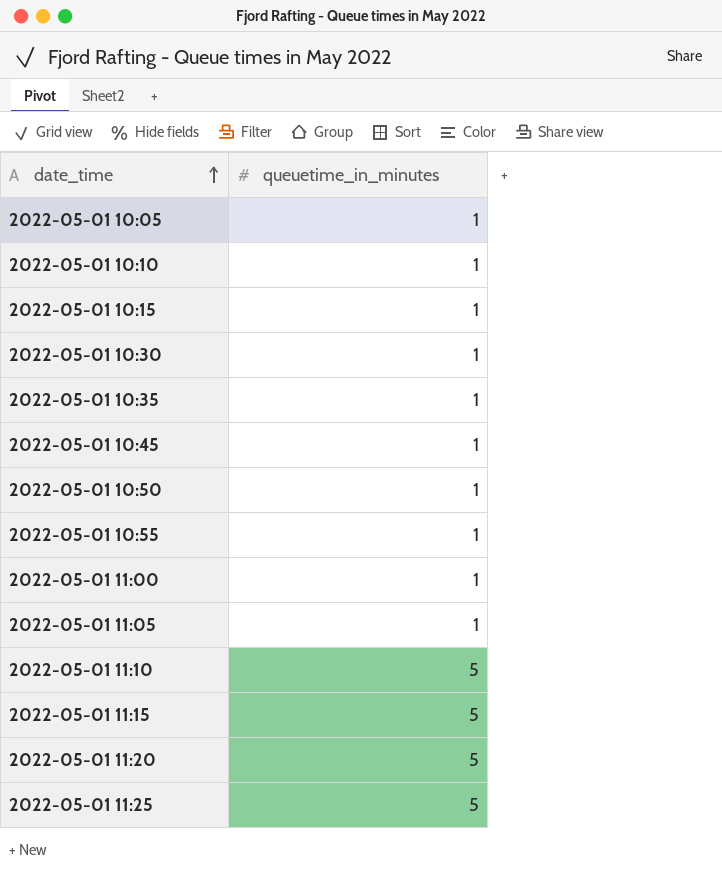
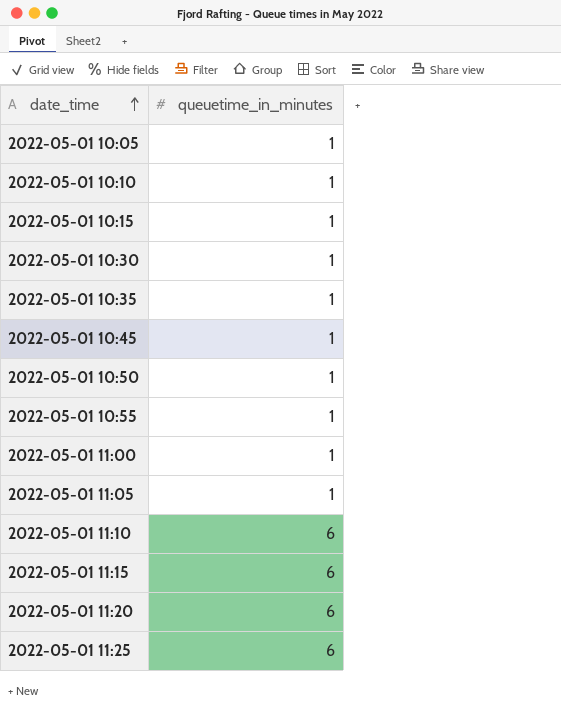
2022-05-01 11:10 | queuetime_in_minutes: 5 -> 6
2022-05-01 11:15 | queuetime_in_minutes: 5 -> 6
2022-05-01 11:20 | queuetime_in_minutes: 5 -> 6
2022-05-01 11:25 | queuetime_in_minutes: 5 -> 6

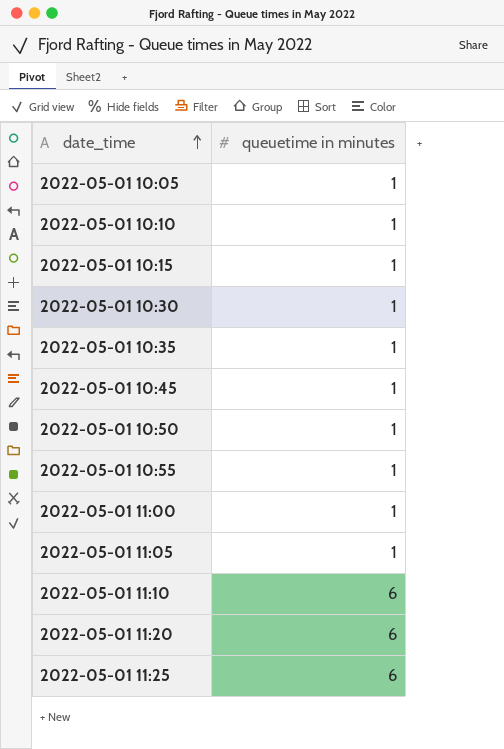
column name: queuetime_in_minutes -> queuetime in minutes
row 2022-05-01 11:15: 6 -> none

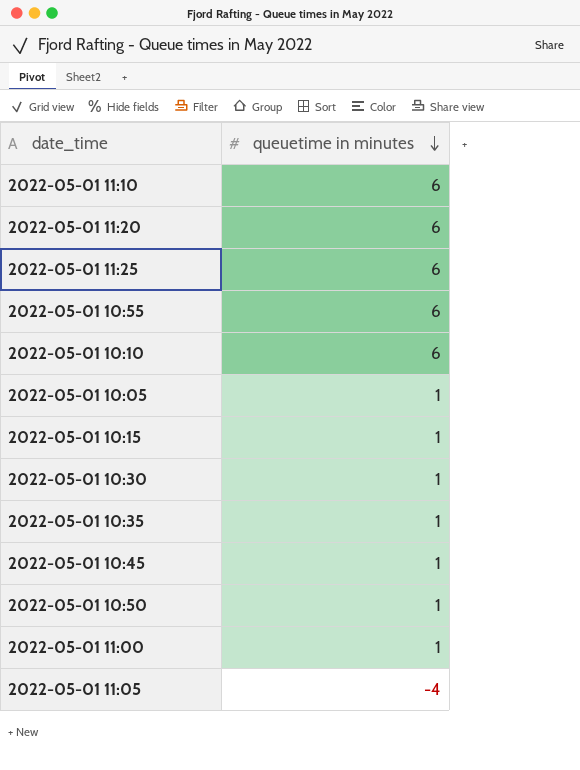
row order: date_time ascending -> queuetime in minutes descending
2022-05-01 10:55 | queuetime in minutes: 1 -> 6
2022-05-01 10:10 | queuetime in minutes: 1 -> 6
2022-05-01 11:05 | queuetime in minutes: 1 -> -4

